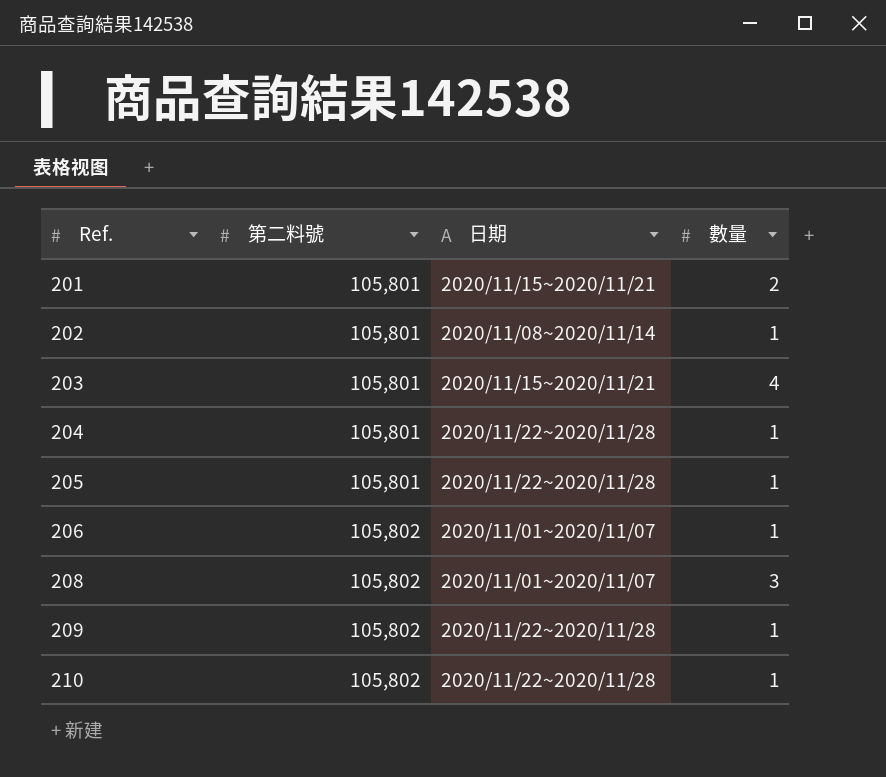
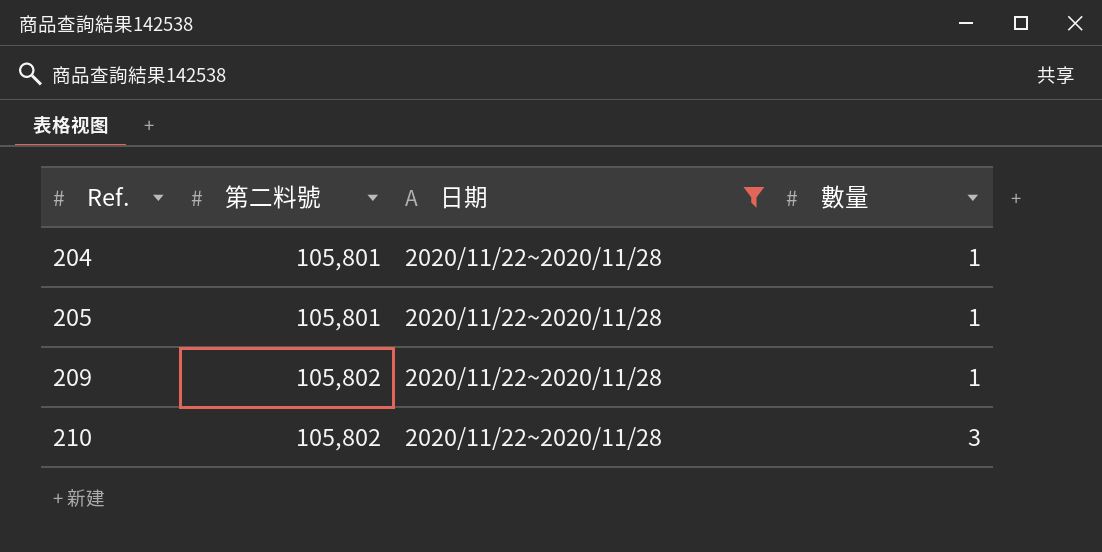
filter: none -> 日期 = 2020/11/22~2020/11/28
210 | 數量: 1 -> 3

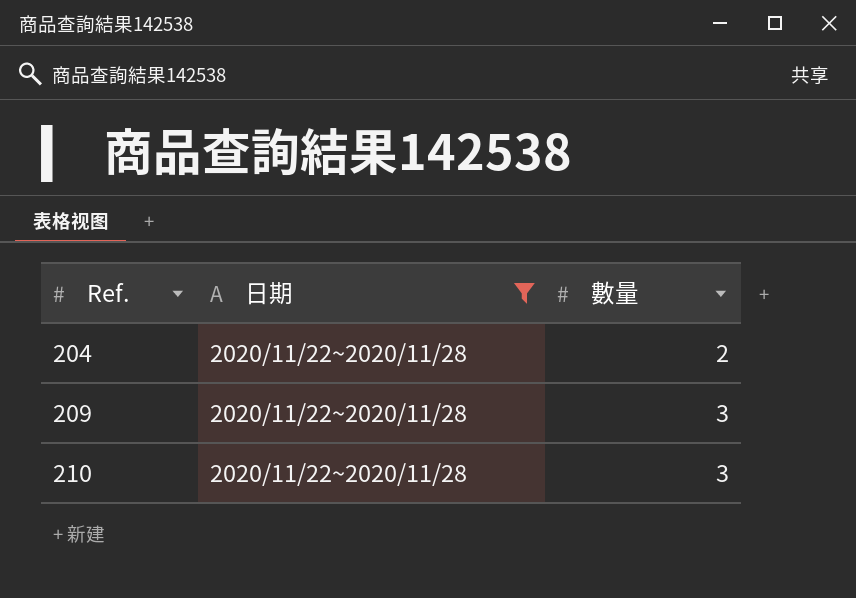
column 第二料號 | position: 2 -> none
row 205: 105,801 | 2020/11/22~2020/11/28 | 1 -> none
204 | 數量: 1 -> 2
209 | 數量: 1 -> 3

